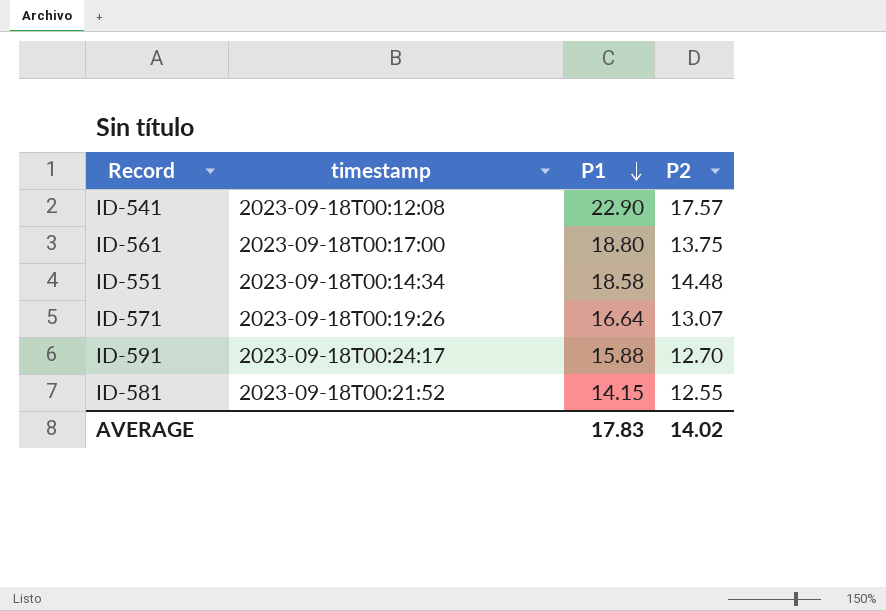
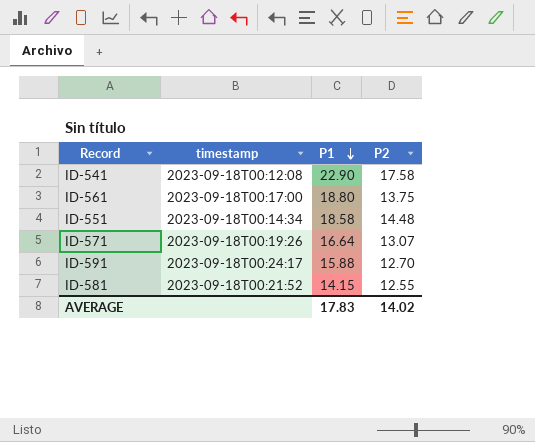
ID-541 | P2: 17.57 -> 17.58

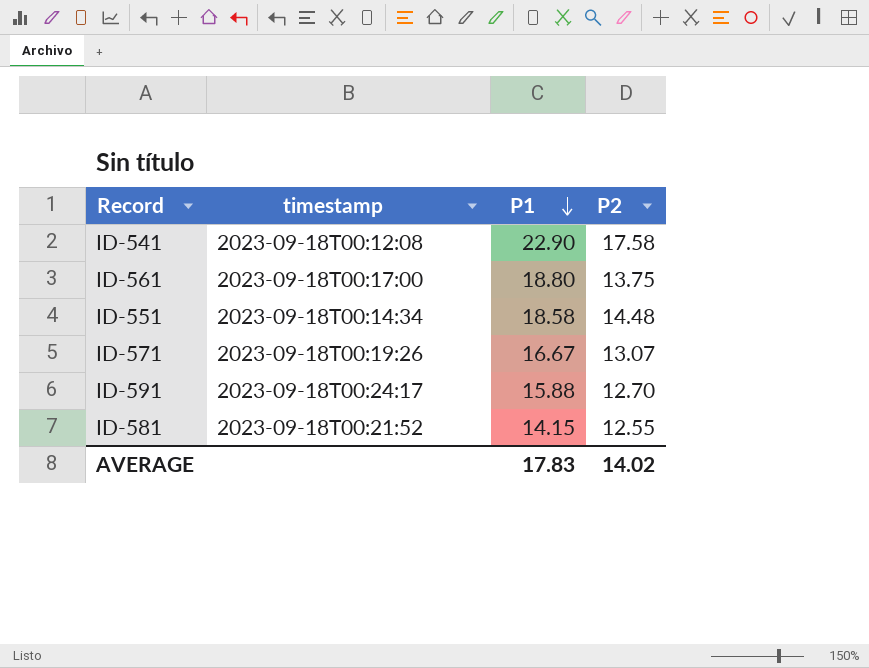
ID-571 | P1: 16.64 -> 16.67

